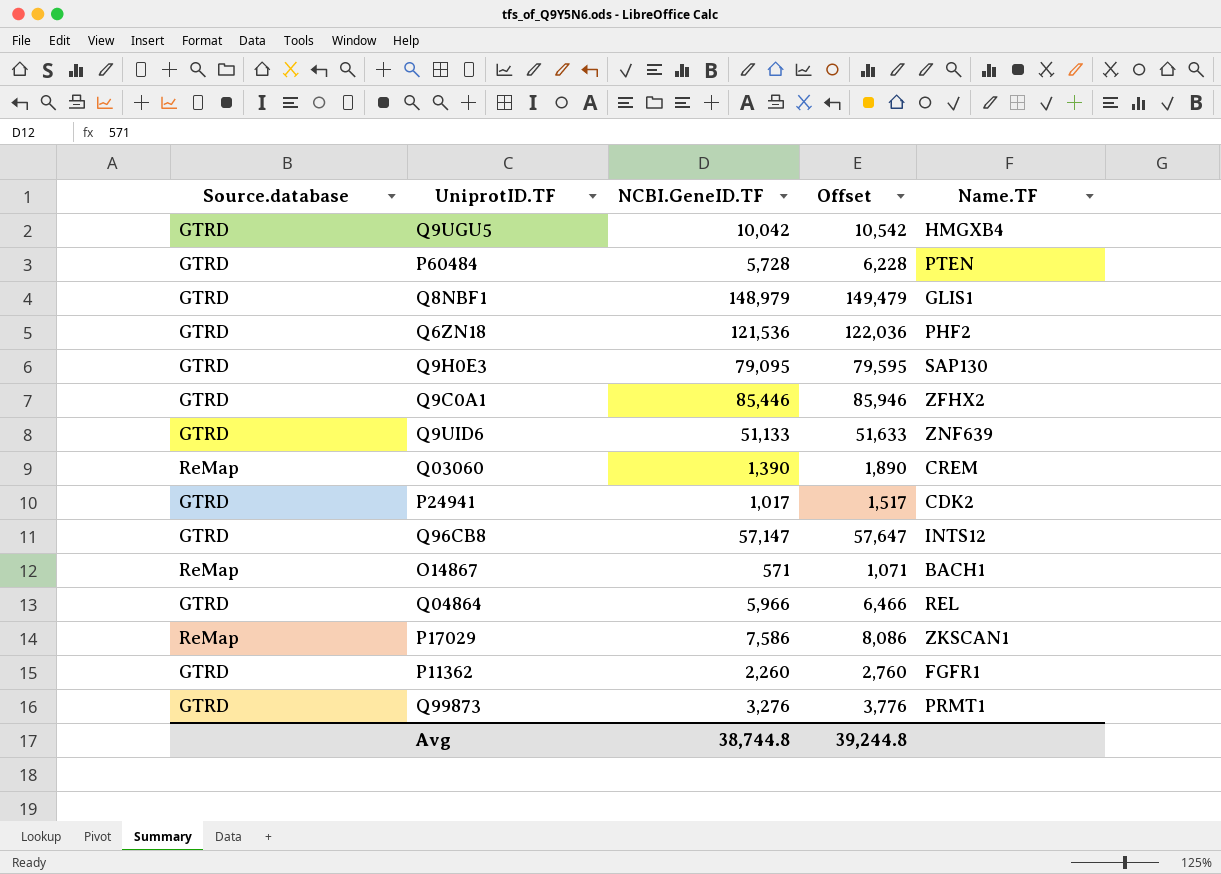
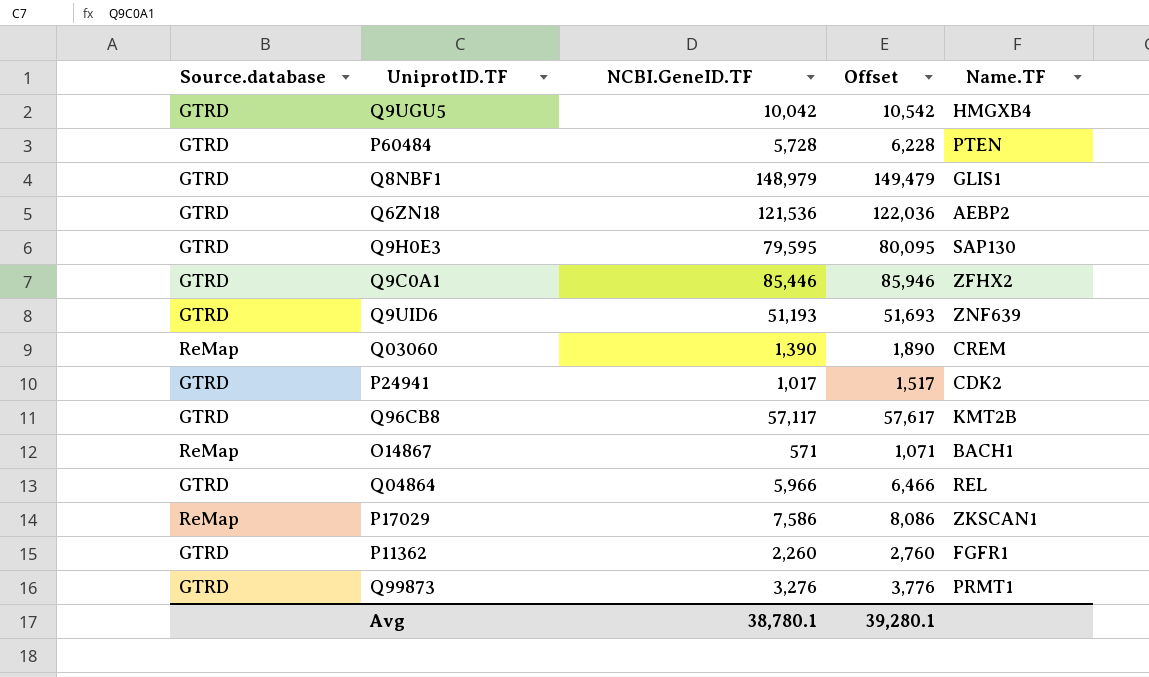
Q6ZN18 | Name.TF: PHF2 -> AEBP2
Q9H0E3 | NCBI.GeneID.TF: 79,095 -> 79,595
Q9H0E3 | Offset: 79,595 -> 80,095
Q9UID6 | NCBI.GeneID.TF: 51,133 -> 51,193
Q9UID6 | Offset: 51,633 -> 51,693
Q96CB8 | NCBI.GeneID.TF: 57,147 -> 57,117
Q96CB8 | Offset: 57,647 -> 57,617
Q96CB8 | Name.TF: INTS12 -> KMT2B
Avg | NCBI.GeneID.TF: 38,744.8 -> 38,780.1
Avg | Offset: 39,244.8 -> 39,280.1

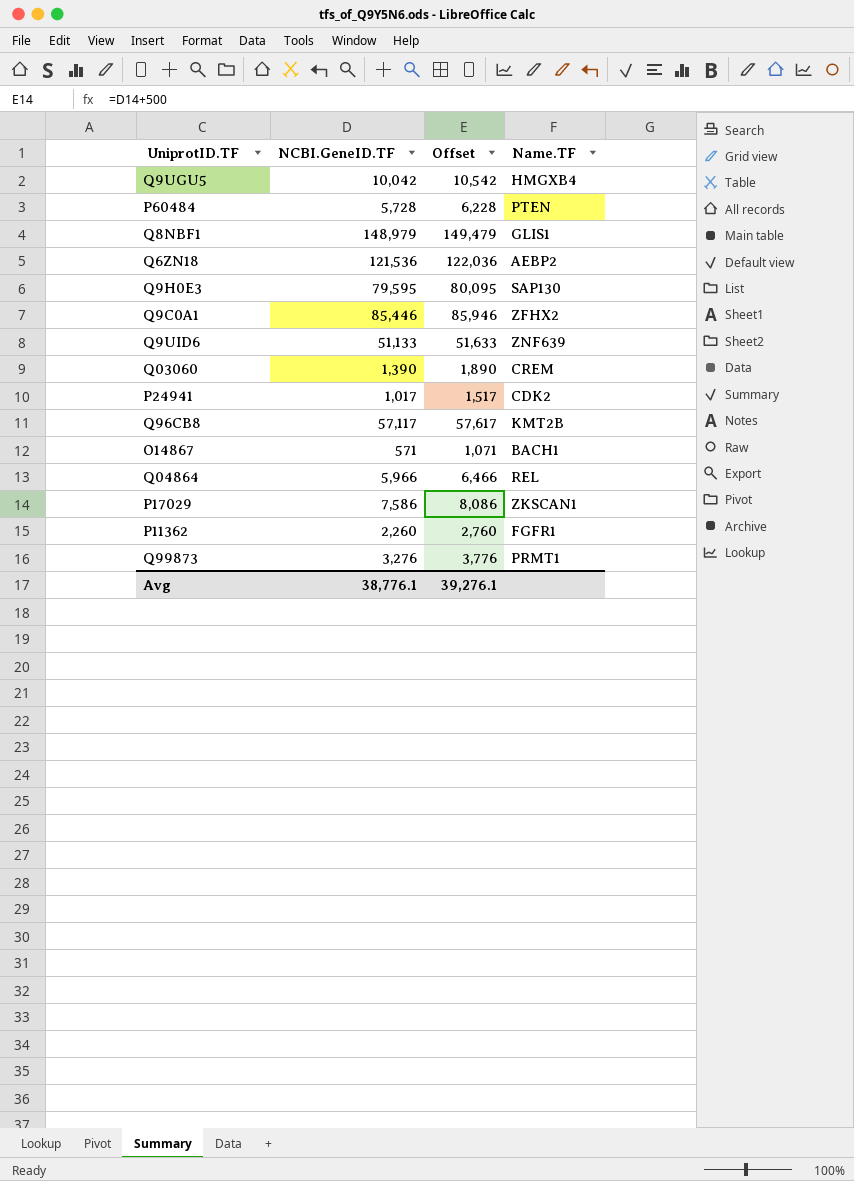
column Source.database | position: 1 -> none
Q9UID6 | NCBI.GeneID.TF: 51,193 -> 51,133
Q9UID6 | Offset: 51,693 -> 51,633
Avg | NCBI.GeneID.TF: 38,780.1 -> 38,776.1
Avg | Offset: 39,280.1 -> 39,276.1

